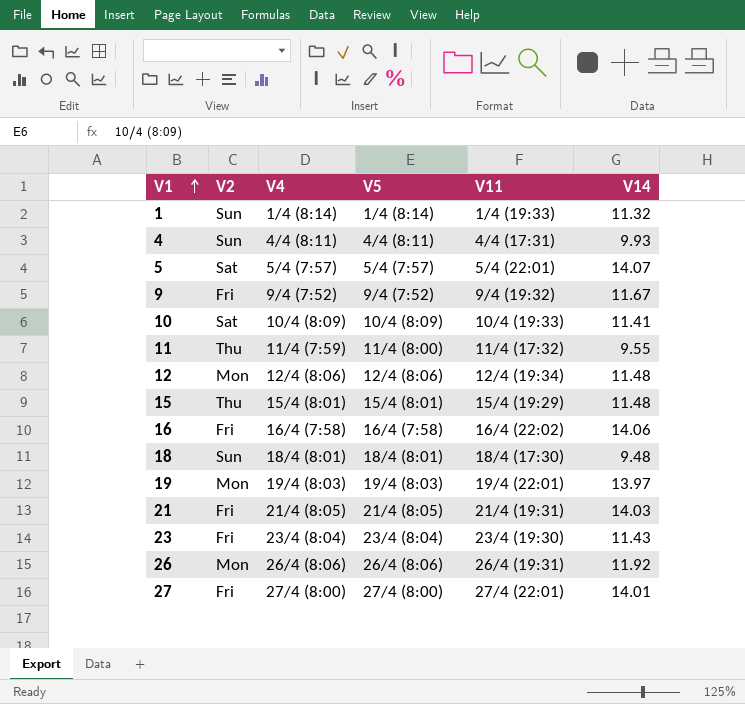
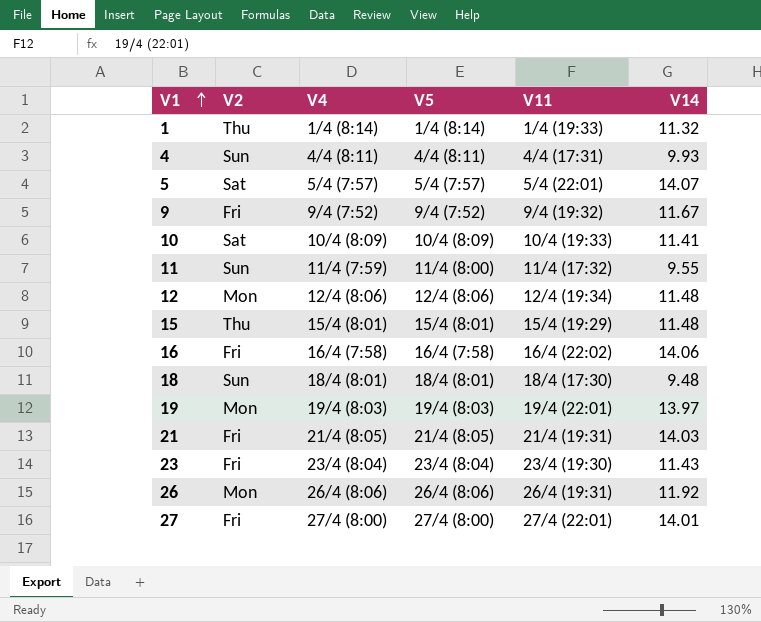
1 | V2: Sun -> Thu
11 | V2: Thu -> Sun

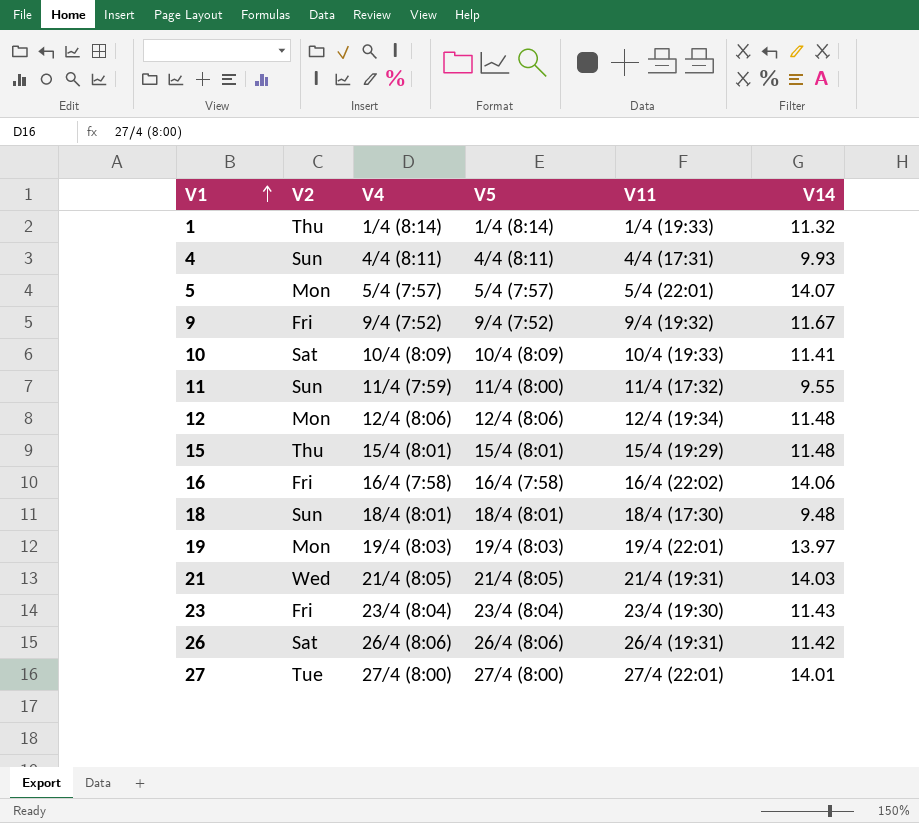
5 | V2: Sat -> Mon
21 | V2: Fri -> Wed
26 | V2: Mon -> Sat
26 | V14: 11.92 -> 11.42
27 | V2: Fri -> Tue

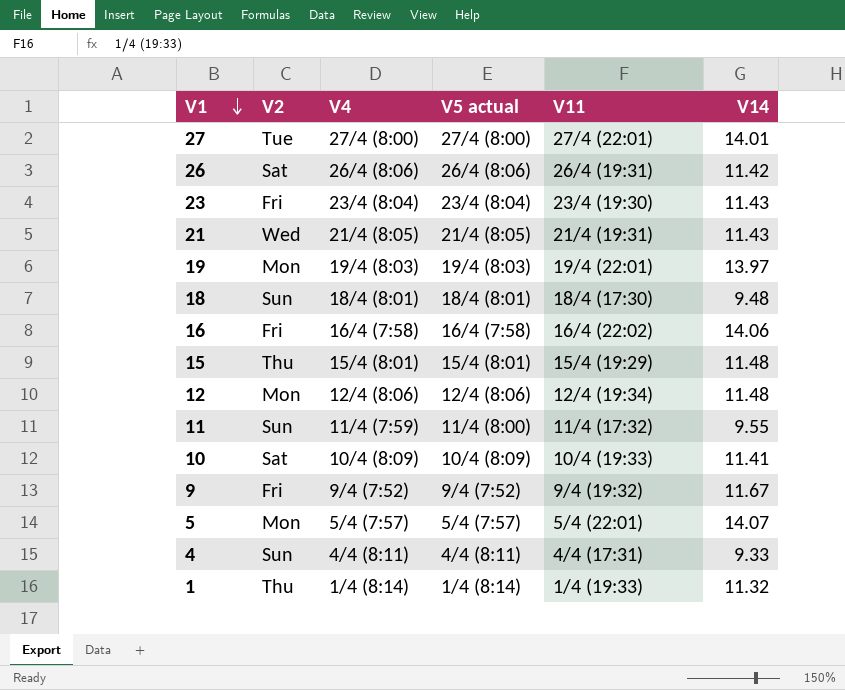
row order: V1 ascending -> V1 descending
column name: V5 -> V5 actual
21 | V14: 14.03 -> 11.43
4 | V14: 9.93 -> 9.33

